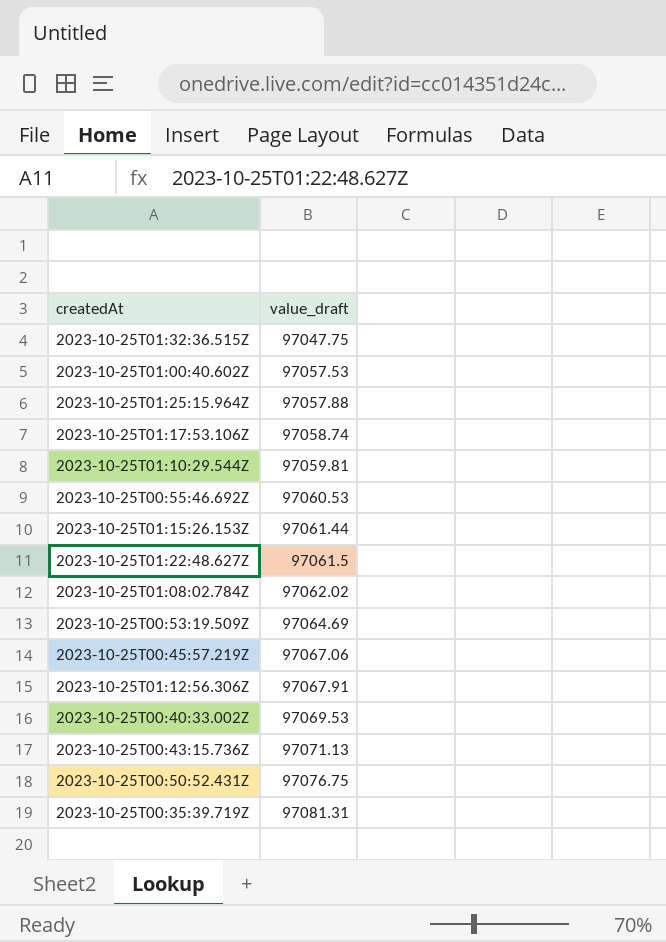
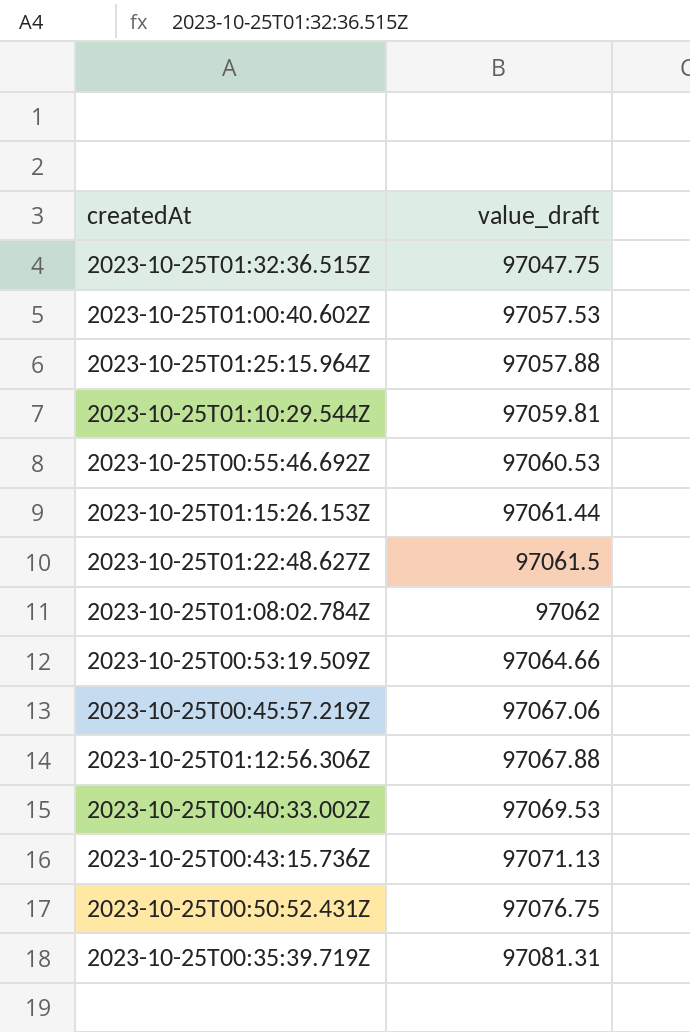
row 2023-10-25T01:17:53.106Z: 97058.74 -> none
2023-10-25T01:08:02.784Z | value_draft: 97062.02 -> 97062
2023-10-25T00:53:19.509Z | value_draft: 97064.69 -> 97064.66
2023-10-25T01:12:56.306Z | value_draft: 97067.91 -> 97067.88

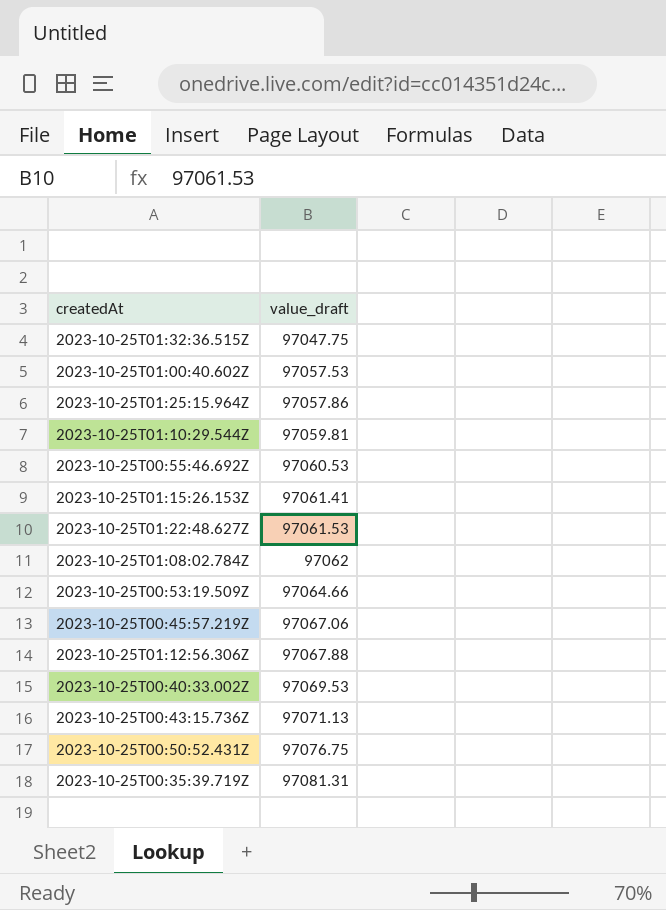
2023-10-25T01:25:15.964Z | value_draft: 97057.88 -> 97057.86
2023-10-25T01:15:26.153Z | value_draft: 97061.44 -> 97061.41
2023-10-25T01:22:48.627Z | value_draft: 97061.5 -> 97061.53

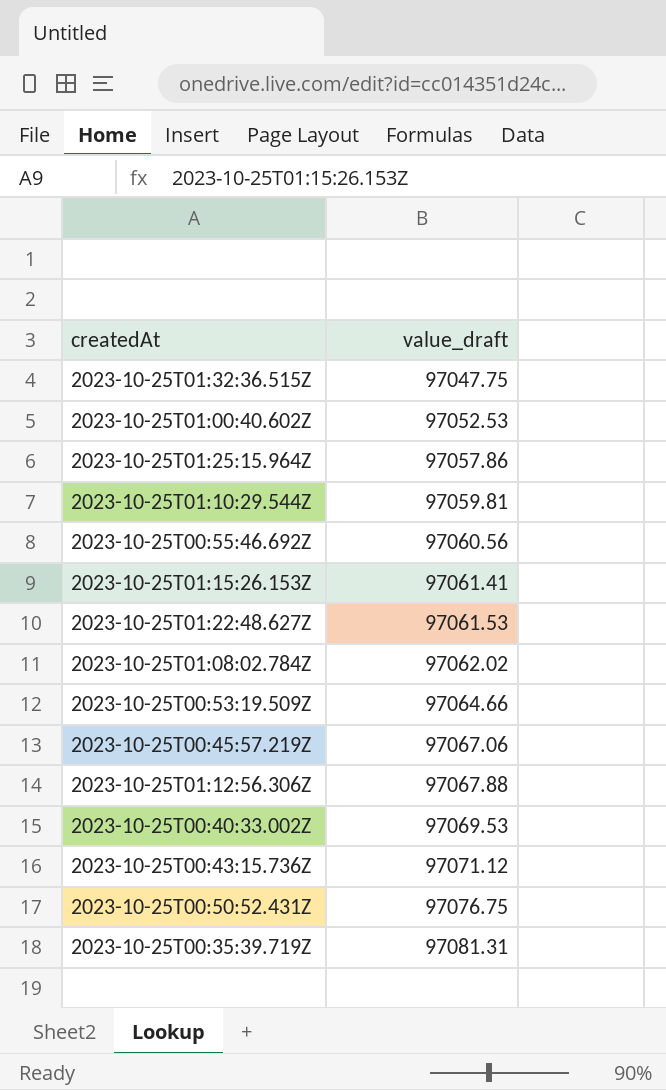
2023-10-25T01:00:40.602Z | value_draft: 97057.53 -> 97052.53
2023-10-25T00:55:46.692Z | value_draft: 97060.53 -> 97060.56
2023-10-25T01:08:02.784Z | value_draft: 97062 -> 97062.02
2023-10-25T00:43:15.736Z | value_draft: 97071.13 -> 97071.12

